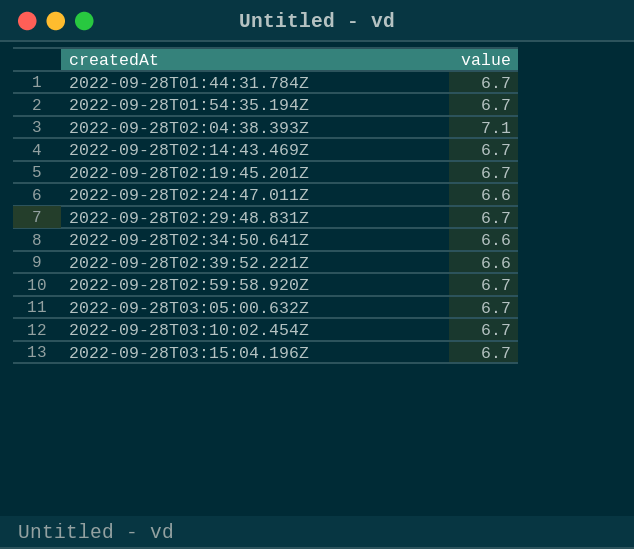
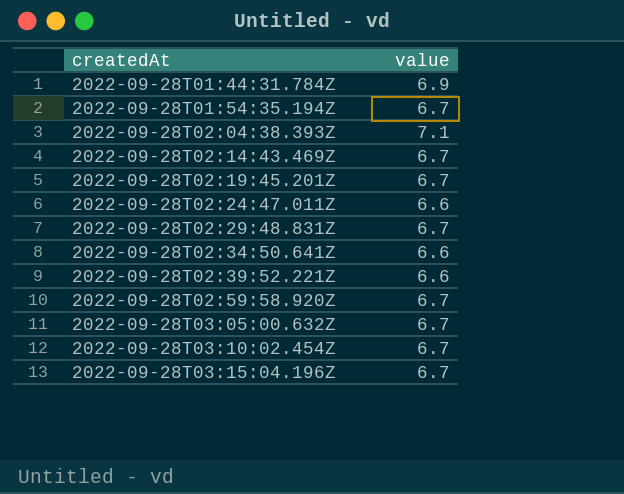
2022-09-28T01:44:31.784Z | value: 6.7 -> 6.9

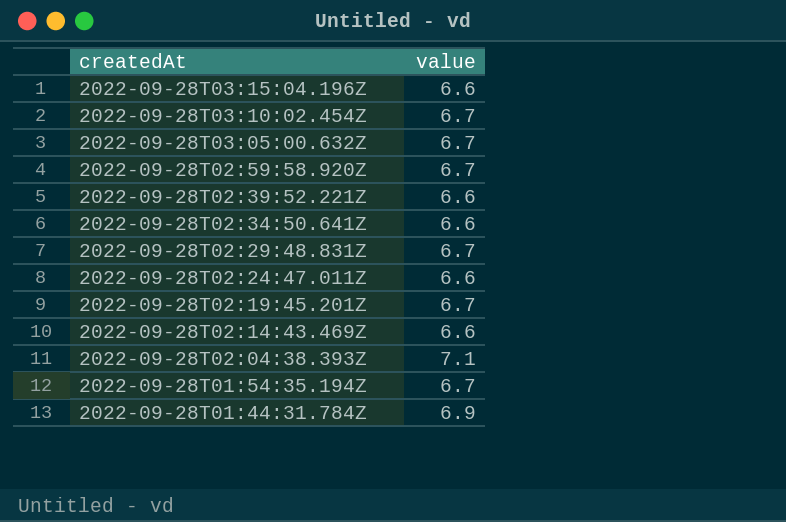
row order: createdAt ascending -> createdAt descending
2022-09-28T03:15:04.196Z | value: 6.7 -> 6.6
2022-09-28T02:14:43.469Z | value: 6.7 -> 6.6

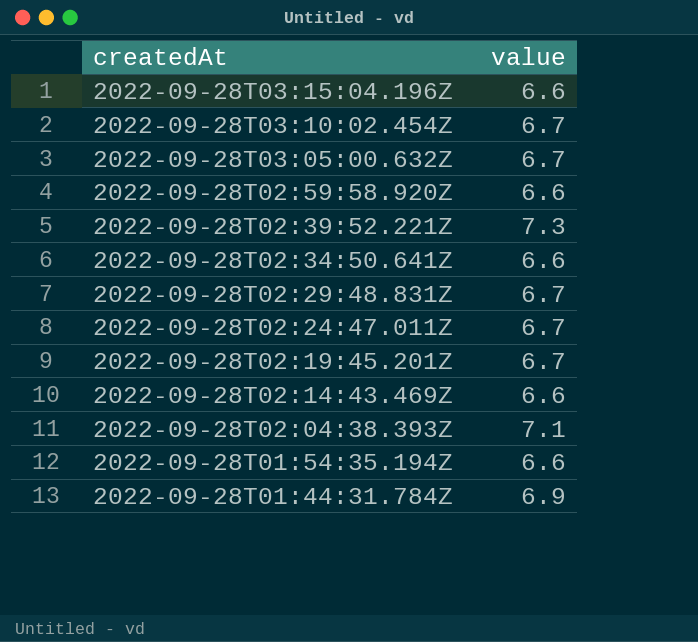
2022-09-28T02:59:58.920Z | value: 6.7 -> 6.6
2022-09-28T02:39:52.221Z | value: 6.6 -> 7.3
2022-09-28T02:24:47.011Z | value: 6.6 -> 6.7
2022-09-28T01:54:35.194Z | value: 6.7 -> 6.6

